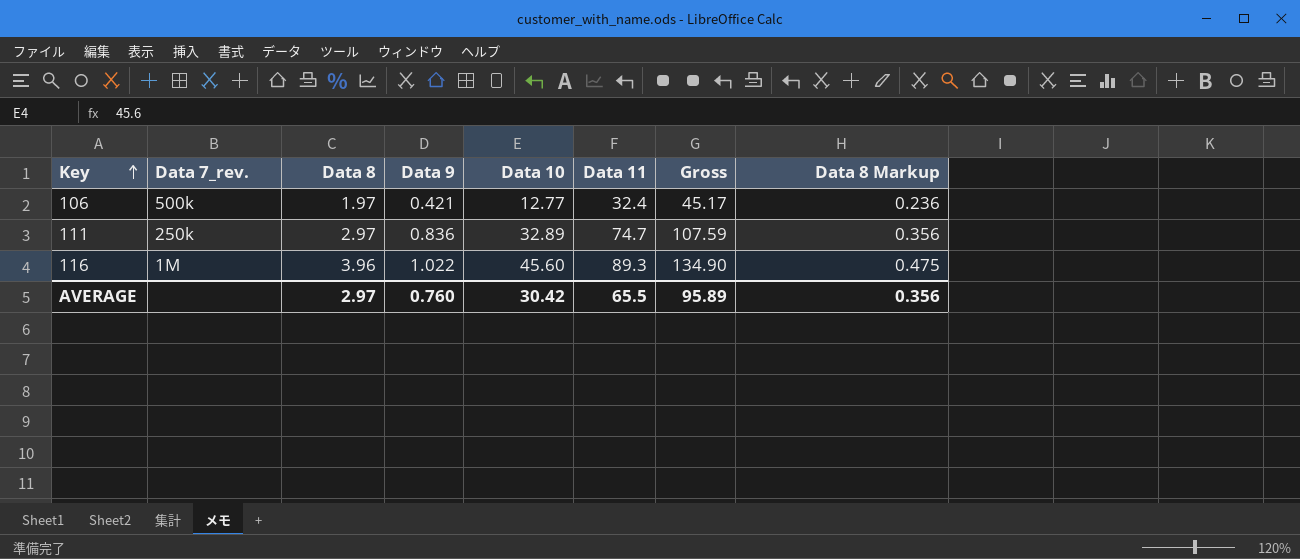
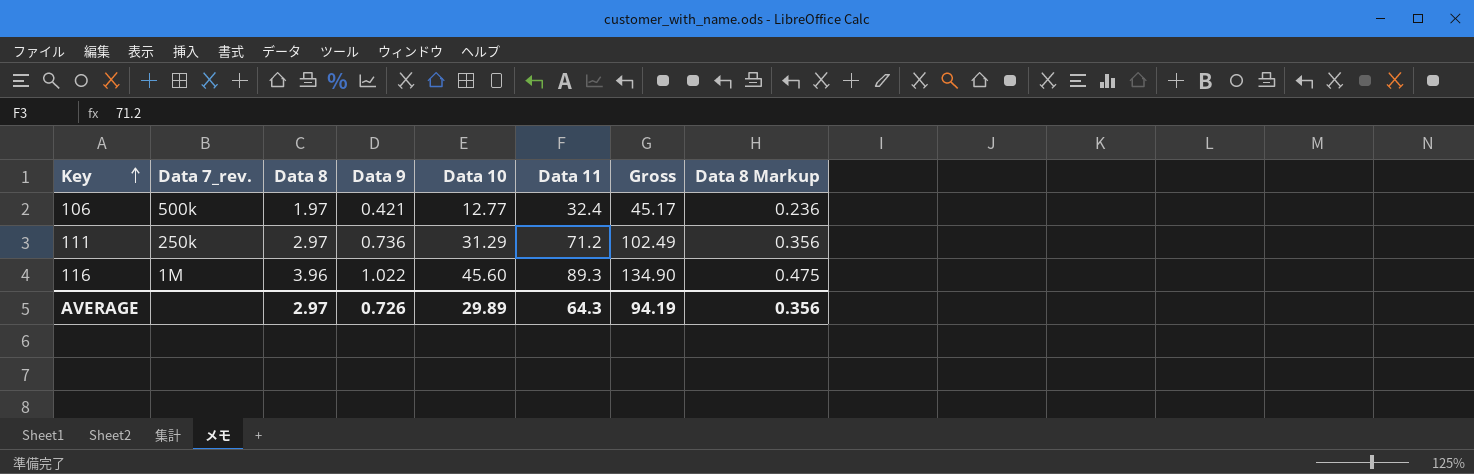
111 | Data 9: 0.836 -> 0.736
111 | Data 10: 32.89 -> 31.29
111 | Data 11: 74.7 -> 71.2
111 | Gross: 107.59 -> 102.49
AVERAGE | Data 9: 0.760 -> 0.726
AVERAGE | Data 10: 30.42 -> 29.89
AVERAGE | Data 11: 65.5 -> 64.3
AVERAGE | Gross: 95.89 -> 94.19

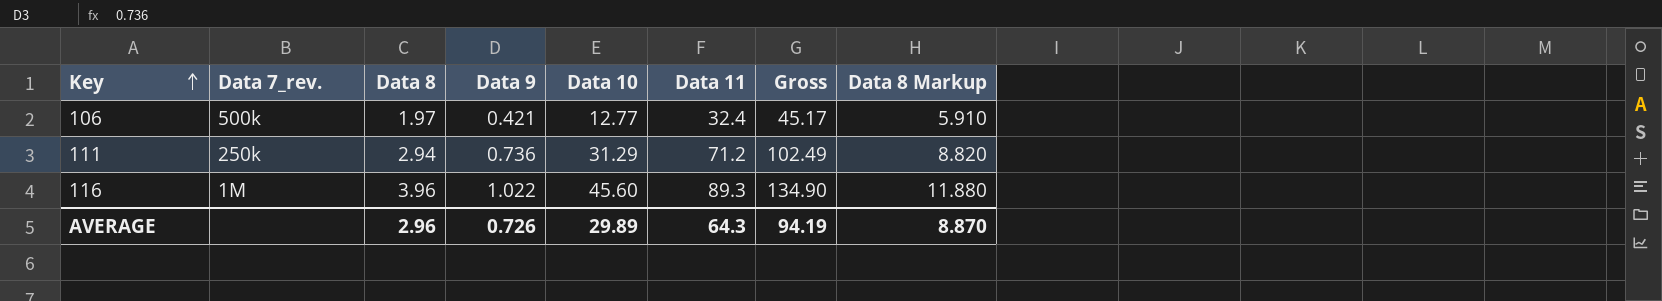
column Data 8 Markup | formula: [Data 8] * 0.12 -> [Data 8] * 3
111 | Data 8: 2.97 -> 2.94
AVERAGE | Data 8: 2.97 -> 2.96
AVERAGE | Data 8 Markup: 0.356 -> 8.870

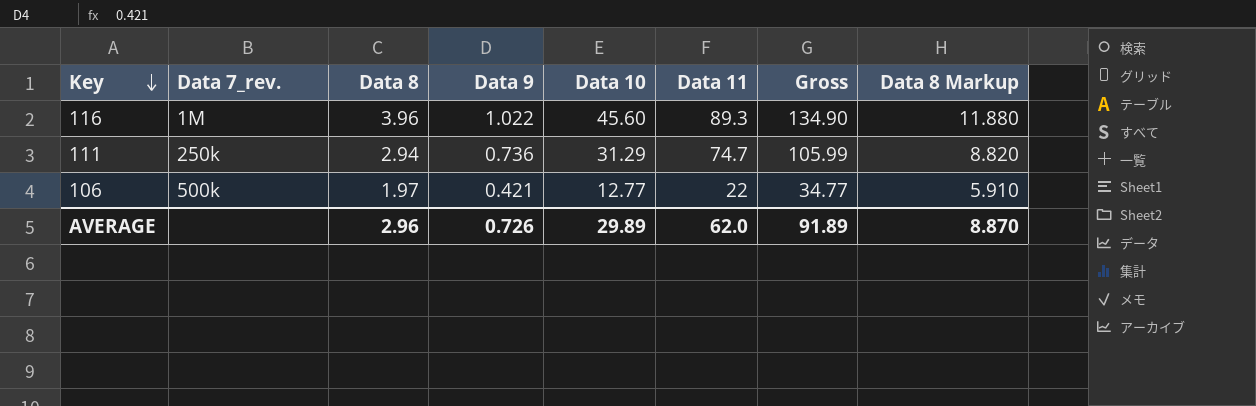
row order: Key ascending -> Key descending
111 | Data 11: 71.2 -> 74.7
111 | Gross: 102.49 -> 105.99
106 | Data 11: 32.4 -> 22
106 | Gross: 45.17 -> 34.77
AVERAGE | Data 11: 64.3 -> 62.0
AVERAGE | Gross: 94.19 -> 91.89

